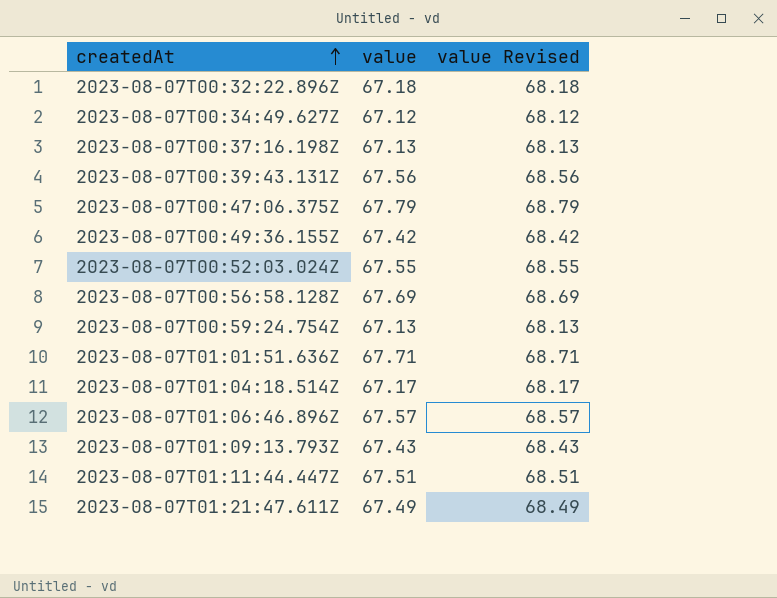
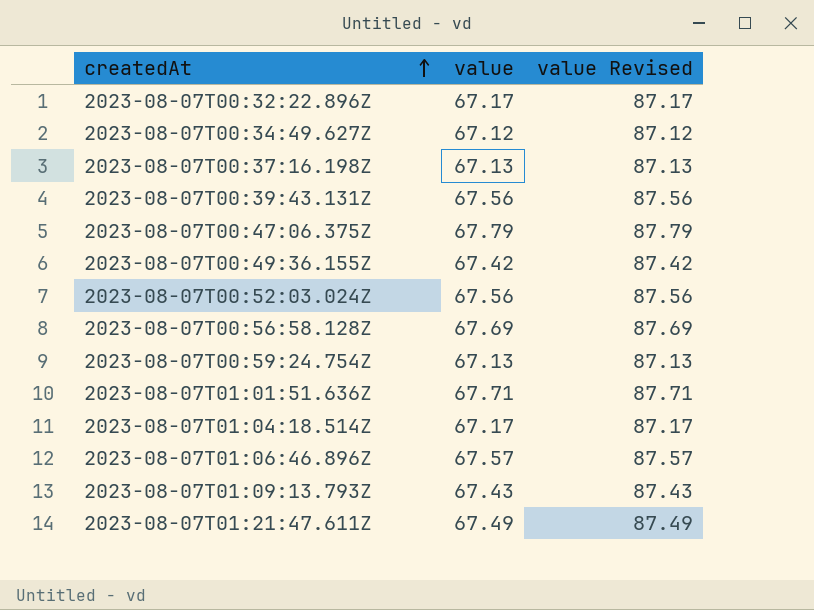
column value Revised | formula: [value] + 1 -> [value] + 20
row 2023-08-07T01:11:44.447Z: 67.51 | 68.51 -> none
2023-08-07T00:32:22.896Z | value: 67.18 -> 67.17
2023-08-07T00:52:03.024Z | value: 67.55 -> 67.56

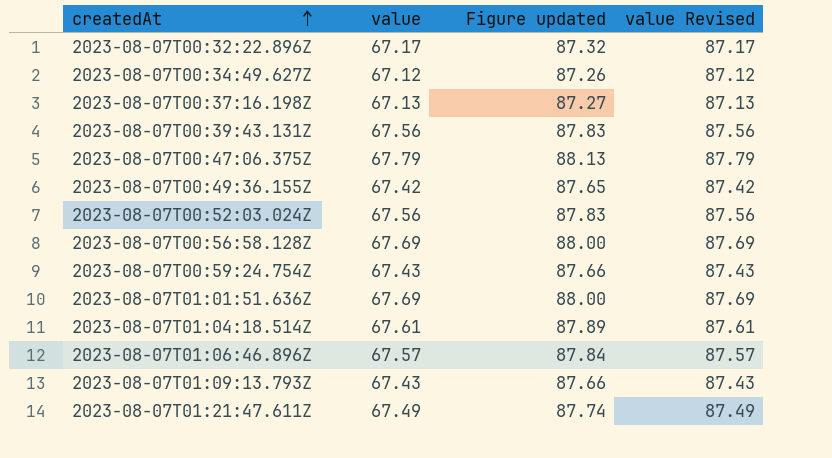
column Figure updated | formula: none -> [value] * 1.3
2023-08-07T00:59:24.754Z | value: 67.13 -> 67.43
2023-08-07T00:59:24.754Z | value Revised: 87.13 -> 87.43
2023-08-07T01:01:51.636Z | value: 67.71 -> 67.69
2023-08-07T01:01:51.636Z | value Revised: 87.71 -> 87.69
2023-08-07T01:04:18.514Z | value: 67.17 -> 67.61
2023-08-07T01:04:18.514Z | value Revised: 87.17 -> 87.61

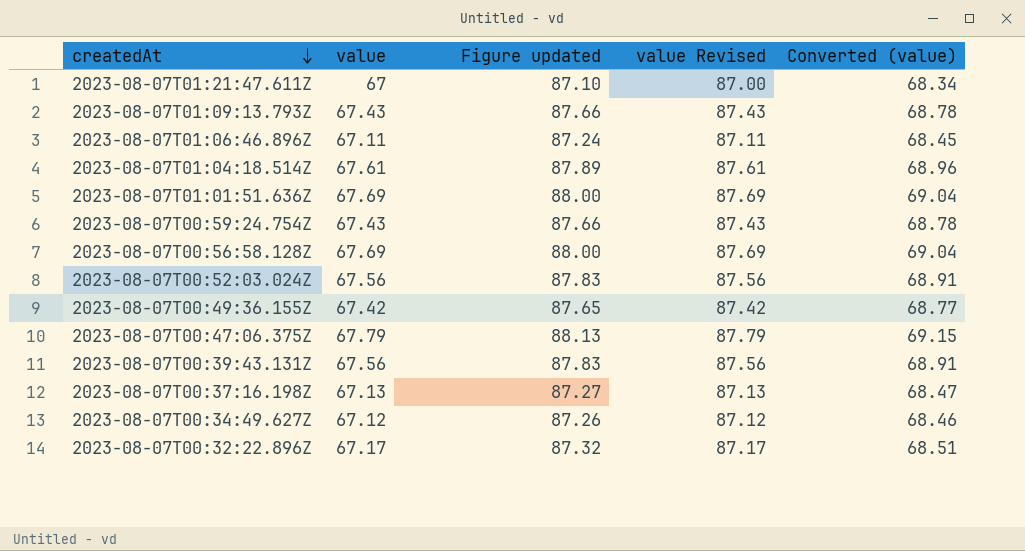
row order: createdAt ascending -> createdAt descending
column Converted (value) | formula: none -> [value] * 1.02
2023-08-07T01:21:47.611Z | value: 67.49 -> 67
2023-08-07T01:21:47.611Z | Figure updated: 87.74 -> 87.10
2023-08-07T01:21:47.611Z | value Revised: 87.49 -> 87.00
2023-08-07T01:06:46.896Z | value: 67.57 -> 67.11
2023-08-07T01:06:46.896Z | Figure updated: 87.84 -> 87.24
2023-08-07T01:06:46.896Z | value Revised: 87.57 -> 87.11

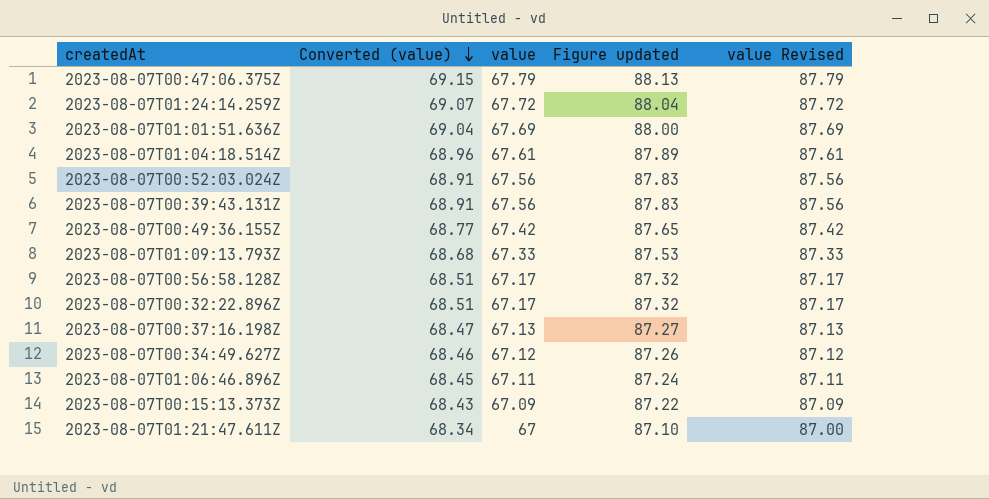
row order: createdAt descending -> Converted (value) descending
column Converted (value) | position: 5 -> 2
row 2023-08-07T00:59:24.754Z: 67.43 | 87.66 | 87.43 | 68.78 -> none
row 2023-08-07T01:24:14.259Z: none -> 69.07 | 67.72 | 88.04 | 87.72
2023-08-07T01:09:13.793Z | Converted (value): 68.78 -> 68.68
2023-08-07T01:09:13.793Z | value: 67.43 -> 67.33
2023-08-07T01:09:13.793Z | Figure updated: 87.66 -> 87.53
2023-08-07T01:09:13.793Z | value Revised: 87.43 -> 87.33
2023-08-07T00:56:58.128Z | Converted (value): 69.04 -> 68.51
2023-08-07T00:56:58.128Z | value: 67.69 -> 67.17
2023-08-07T00:56:58.128Z | Figure updated: 88.00 -> 87.32
2023-08-07T00:56:58.128Z | value Revised: 87.69 -> 87.17
row 2023-08-07T00:15:13.373Z: none -> 68.43 | 67.09 | 87.22 | 87.09

